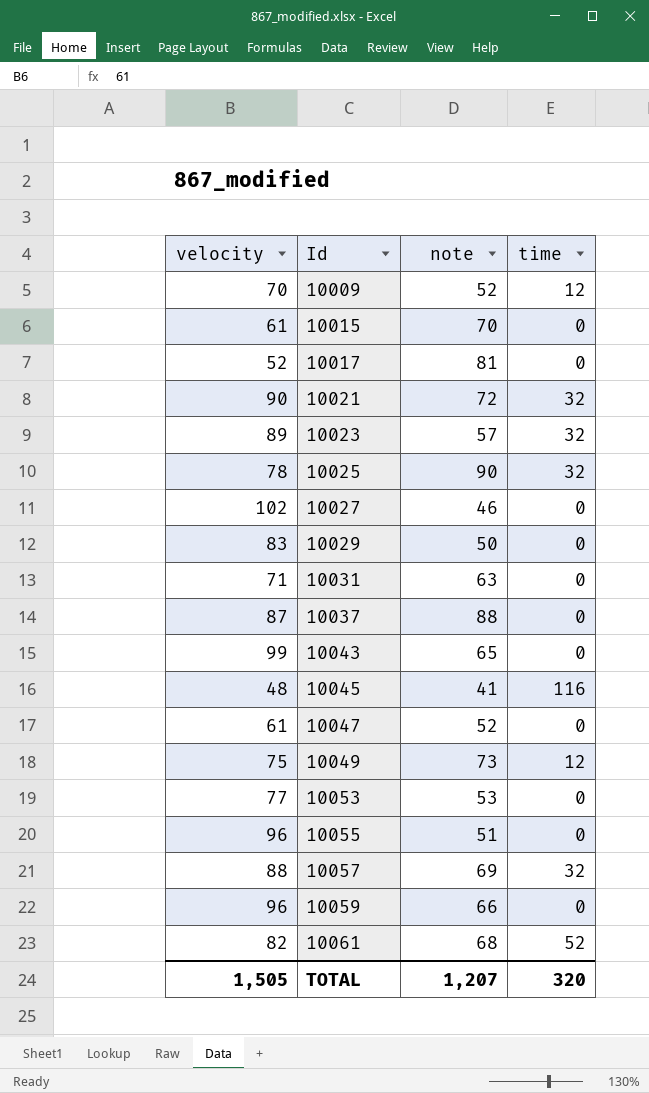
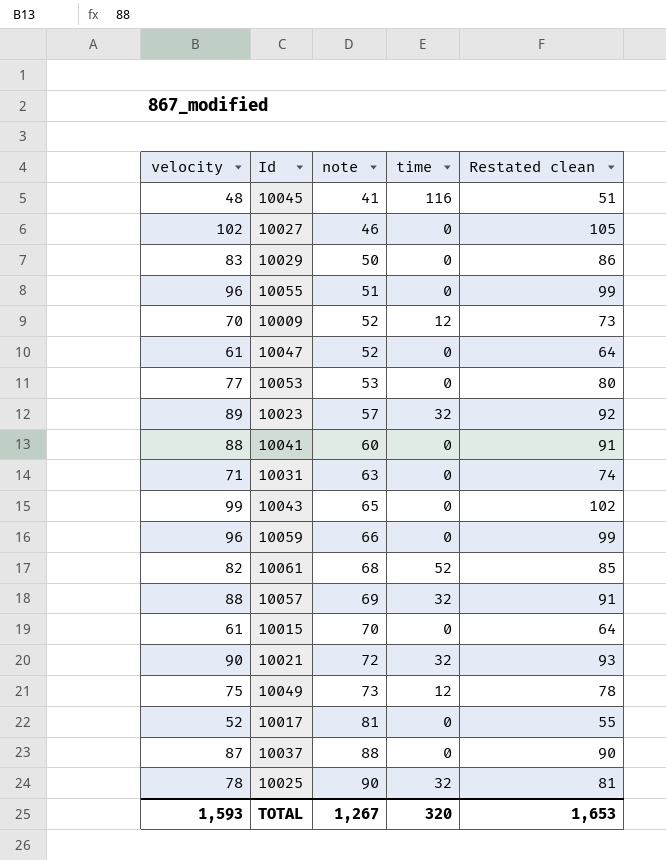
row order: Id ascending -> note ascending
column Restated clean | formula: none -> [velocity] + 3
row 10041: none -> 88 | 60 | 0 | 91
TOTAL | velocity: 1,505 -> 1,593
TOTAL | note: 1,207 -> 1,267

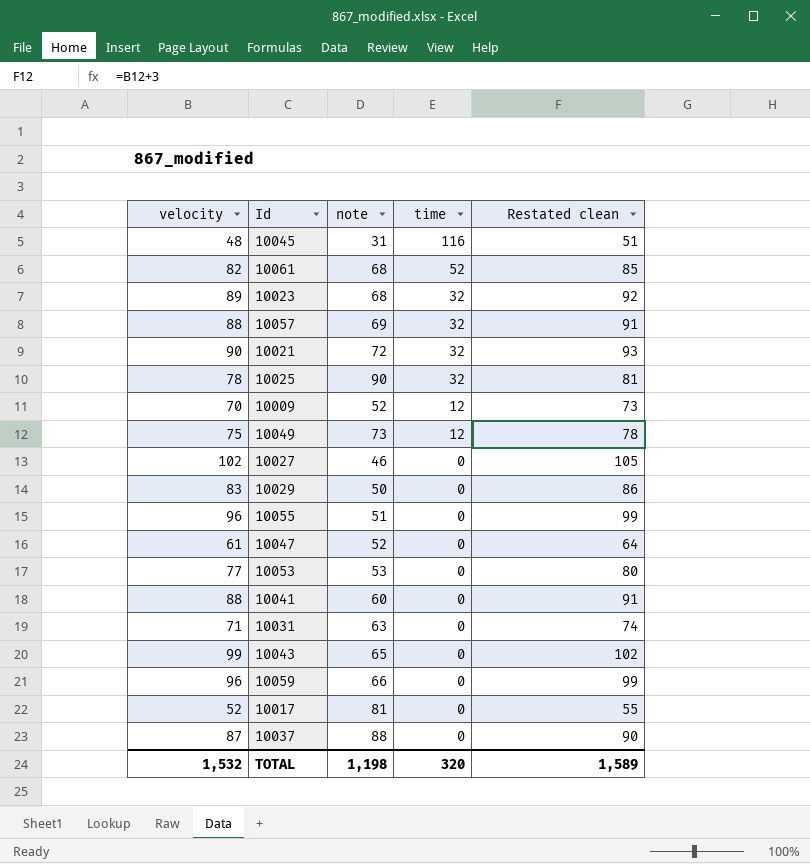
row order: note ascending -> time descending
row 10015: 61 | 70 | 0 | 64 -> none
10045 | note: 41 -> 31
10023 | note: 57 -> 68
TOTAL | velocity: 1,593 -> 1,532
TOTAL | note: 1,267 -> 1,198
TOTAL | Restated clean: 1,653 -> 1,589

